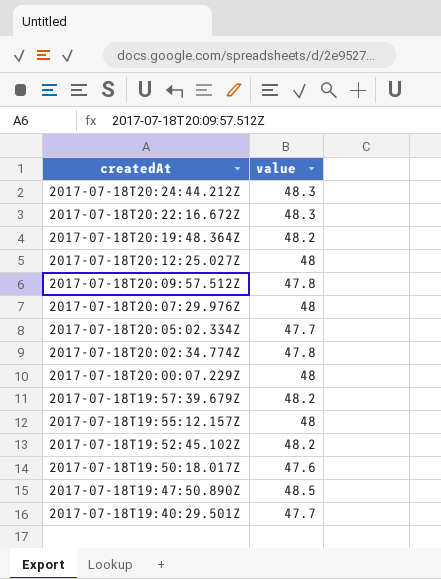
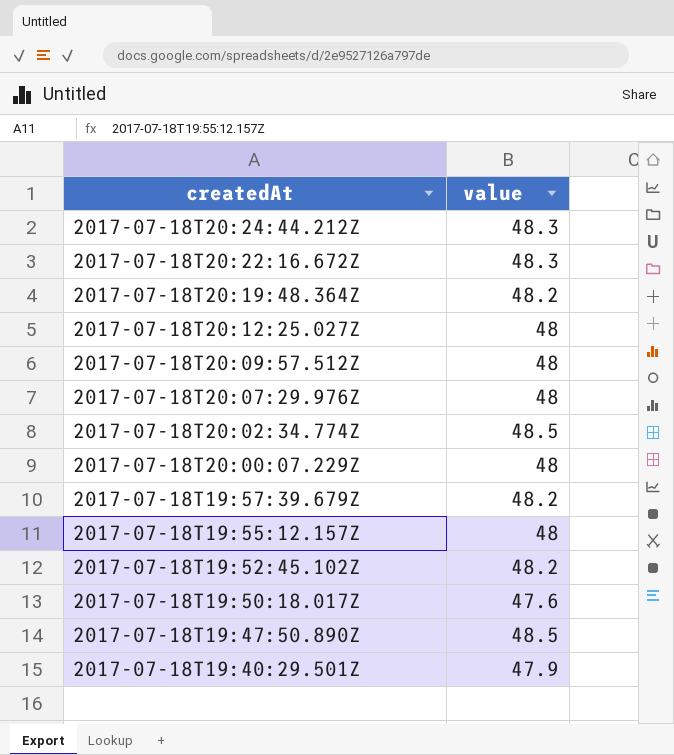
row 2017-07-18T20:05:02.334Z: 47.7 -> none
2017-07-18T20:09:57.512Z | value: 47.8 -> 48
2017-07-18T20:02:34.774Z | value: 47.8 -> 48.5
2017-07-18T19:40:29.501Z | value: 47.7 -> 47.9

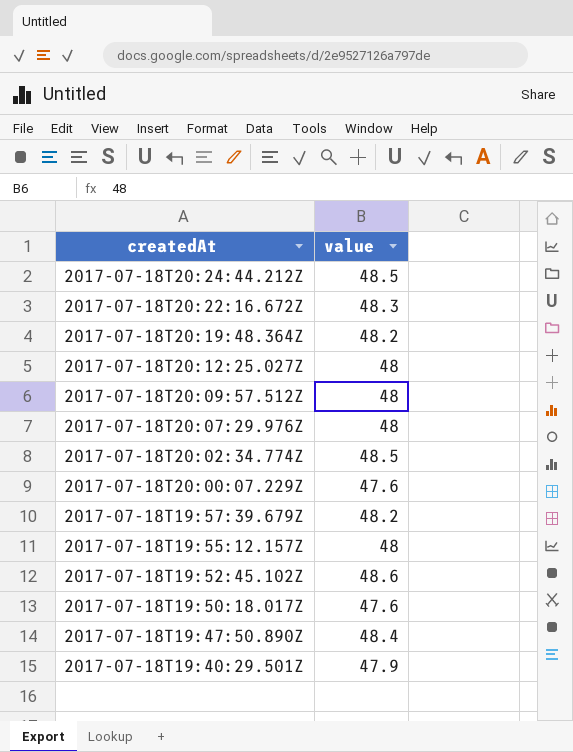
2017-07-18T20:24:44.212Z | value: 48.3 -> 48.5
2017-07-18T20:00:07.229Z | value: 48 -> 47.6
2017-07-18T19:52:45.102Z | value: 48.2 -> 48.6
2017-07-18T19:47:50.890Z | value: 48.5 -> 48.4

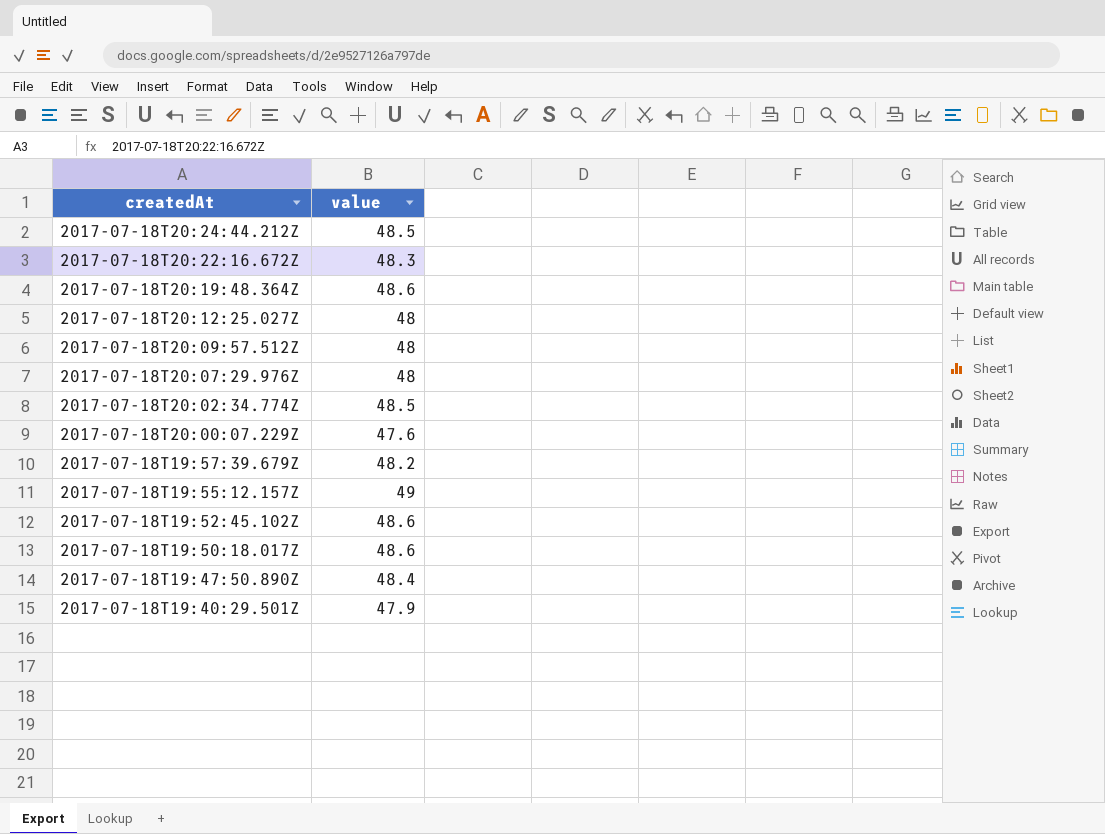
2017-07-18T20:19:48.364Z | value: 48.2 -> 48.6
2017-07-18T19:55:12.157Z | value: 48 -> 49
2017-07-18T19:50:18.017Z | value: 47.6 -> 48.6

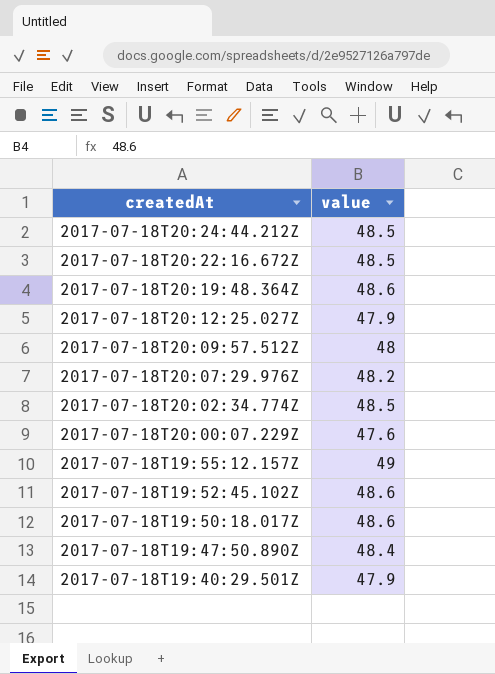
row 2017-07-18T19:57:39.679Z: 48.2 -> none
2017-07-18T20:22:16.672Z | value: 48.3 -> 48.5
2017-07-18T20:12:25.027Z | value: 48 -> 47.9
2017-07-18T20:07:29.976Z | value: 48 -> 48.2

